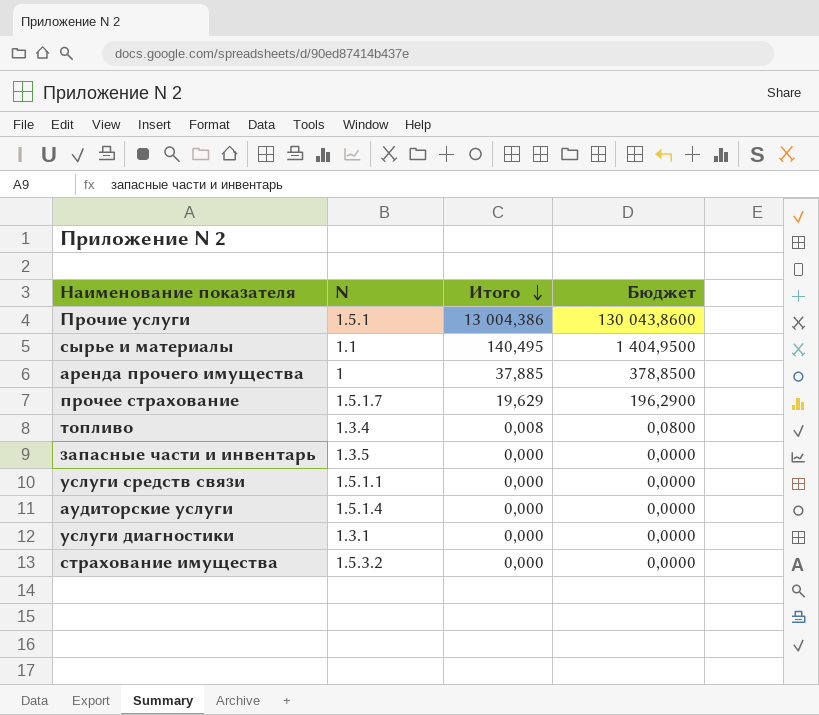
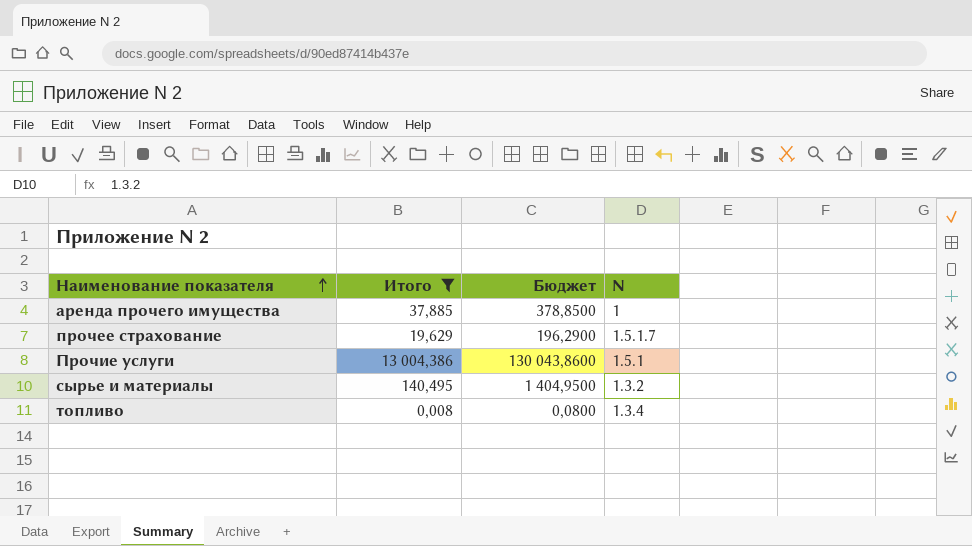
filter: none -> Итого != 0,000
row order: Итого descending -> Наименование показателя ascending
column N | position: 2 -> 4
сырье и материалы | N: 1.1 -> 1.3.2

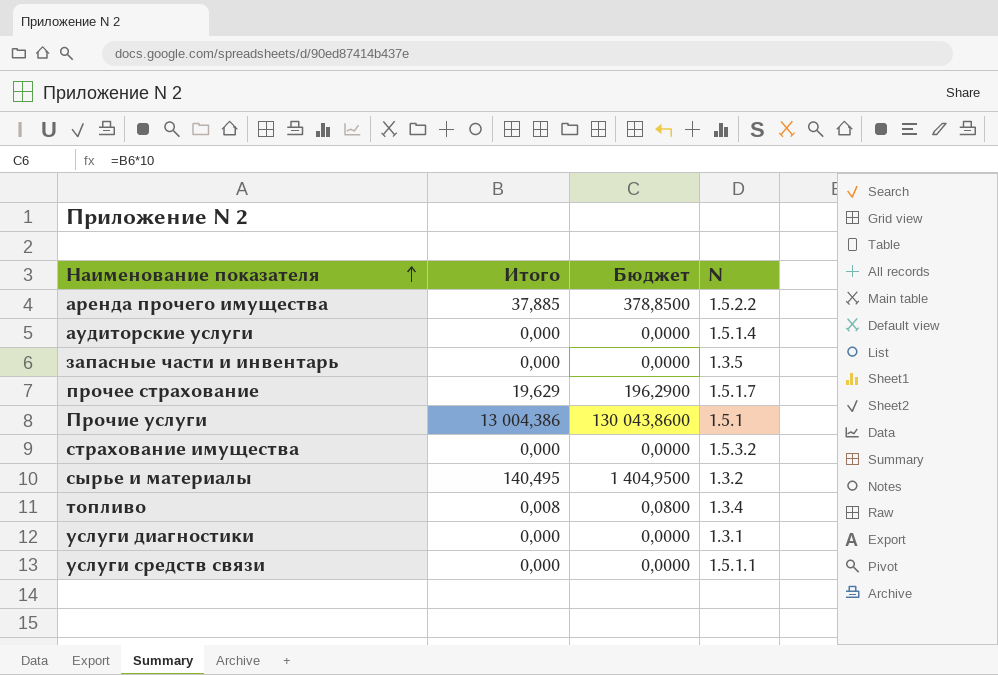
filter: Итого != 0,000 -> none
аренда прочего имущества | N: 1 -> 1.5.2.2

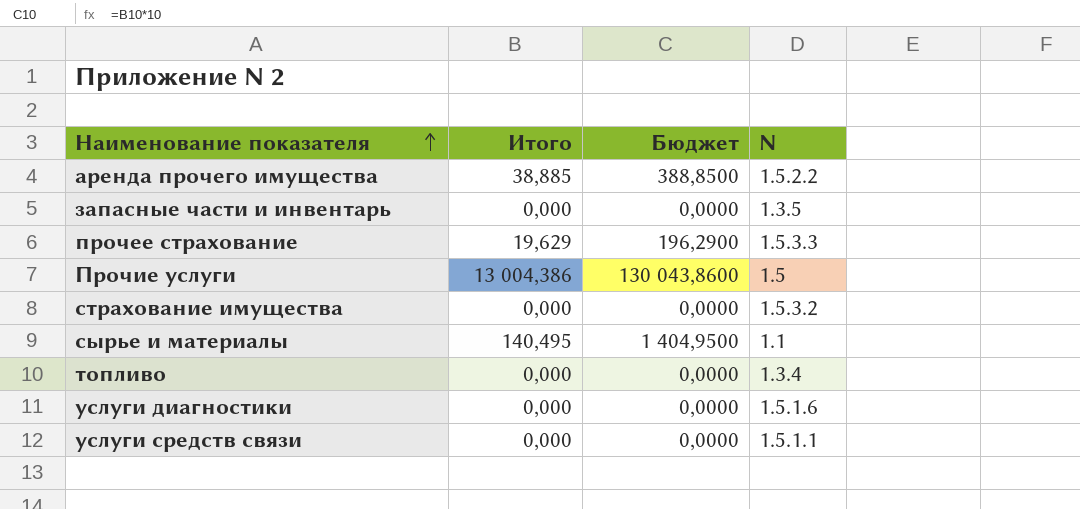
row аудиторские услуги: 0,000 | 0,0000 | 1.5.1.4 -> none
аренда прочего имущества | Итого: 37,885 -> 38,885
аренда прочего имущества | Бюджет: 378,8500 -> 388,8500
прочее страхование | N: 1.5.1.7 -> 1.5.3.3
Прочие услуги | N: 1.5.1 -> 1.5
сырье и материалы | N: 1.3.2 -> 1.1
топливо | Итого: 0,008 -> 0,000
топливо | Бюджет: 0,0800 -> 0,0000
услуги диагностики | N: 1.3.1 -> 1.5.1.6

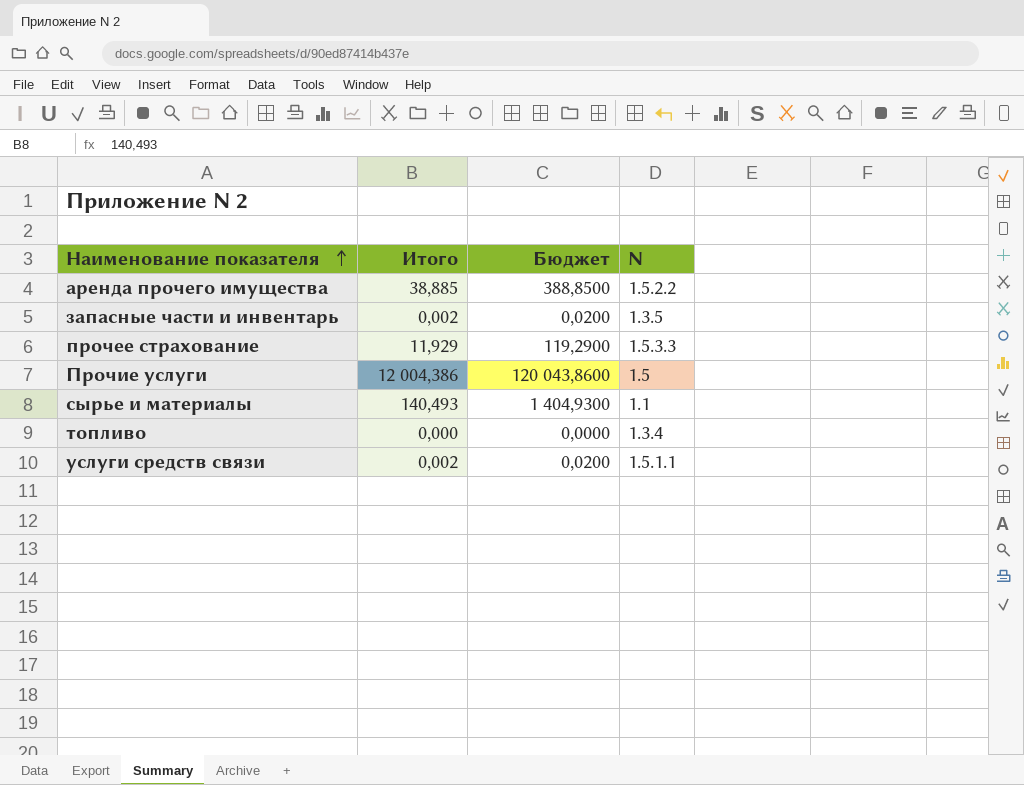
row страхование имущества: 0,000 | 0,0000 | 1.5.3.2 -> none
row услуги диагностики: 0,000 | 0,0000 | 1.5.1.6 -> none
запасные части и инвентарь | Итого: 0,000 -> 0,002
запасные части и инвентарь | Бюджет: 0,0000 -> 0,0200
прочее страхование | Итого: 19,629 -> 11,929
прочее страхование | Бюджет: 196,2900 -> 119,2900
Прочие услуги | Итого: 13 004,386 -> 12 004,386
Прочие услуги | Бюджет: 130 043,8600 -> 120 043,8600
сырье и материалы | Итого: 140,495 -> 140,493
сырье и материалы | Бюджет: 1 404,9500 -> 1 404,9300
услуги средств связи | Итого: 0,000 -> 0,002
услуги средств связи | Бюджет: 0,0000 -> 0,0200

